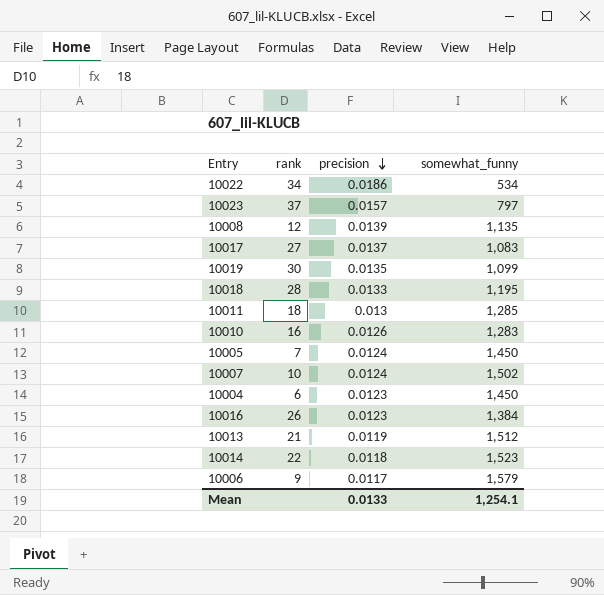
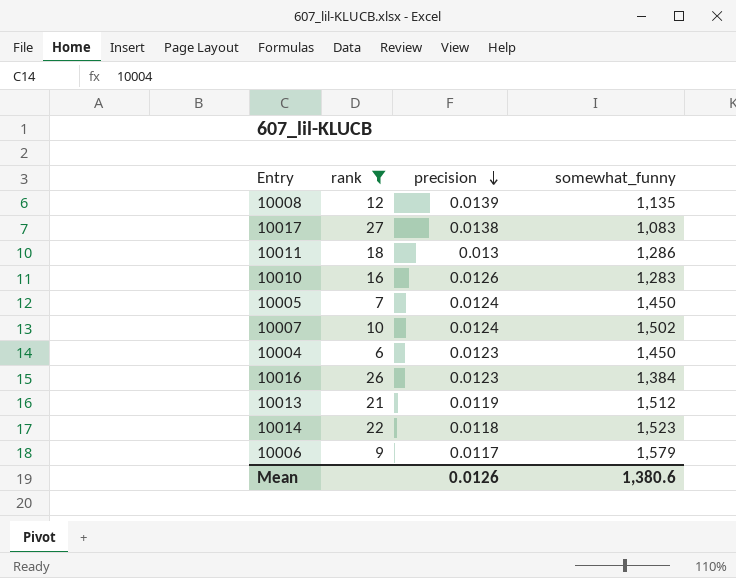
filter: none -> rank <= 27
10017 | precision: 0.0137 -> 0.0138
10011 | somewhat_funny: 1,285 -> 1,286
Mean | precision: 0.0133 -> 0.0126
Mean | somewhat_funny: 1,254.1 -> 1,380.6

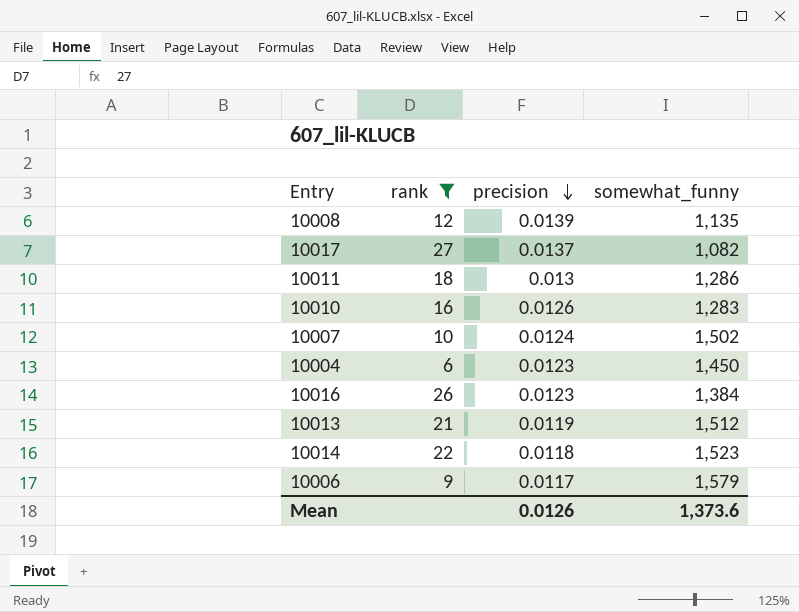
row 10005: 7 | 0.0124 | 1,450 -> none
10017 | precision: 0.0138 -> 0.0137
10017 | somewhat_funny: 1,083 -> 1,082
Mean | somewhat_funny: 1,380.6 -> 1,373.6

